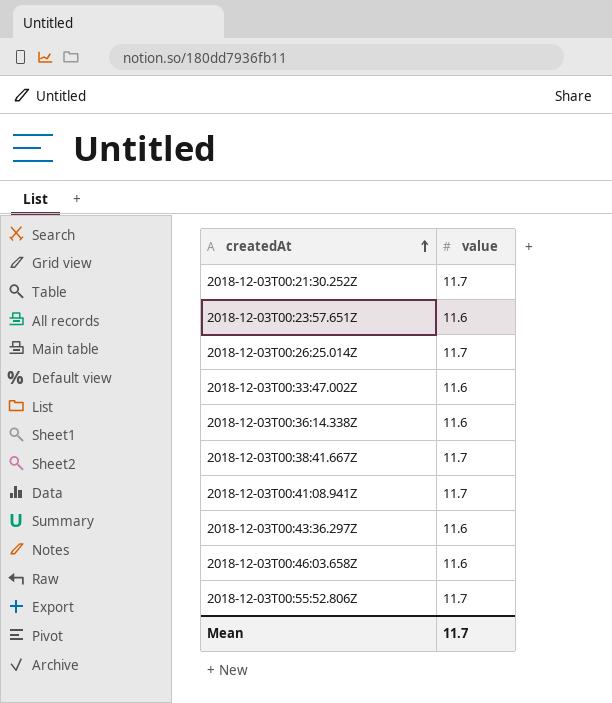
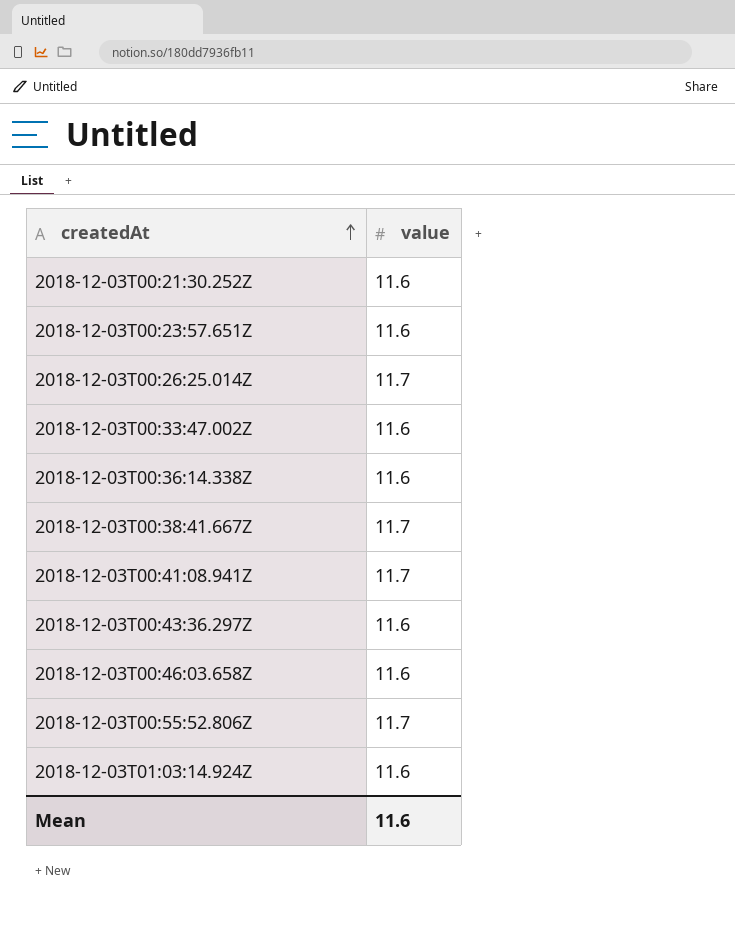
2018-12-03T00:21:30.252Z | value: 11.7 -> 11.6
row 2018-12-03T01:03:14.924Z: none -> 11.6
Mean | value: 11.7 -> 11.6

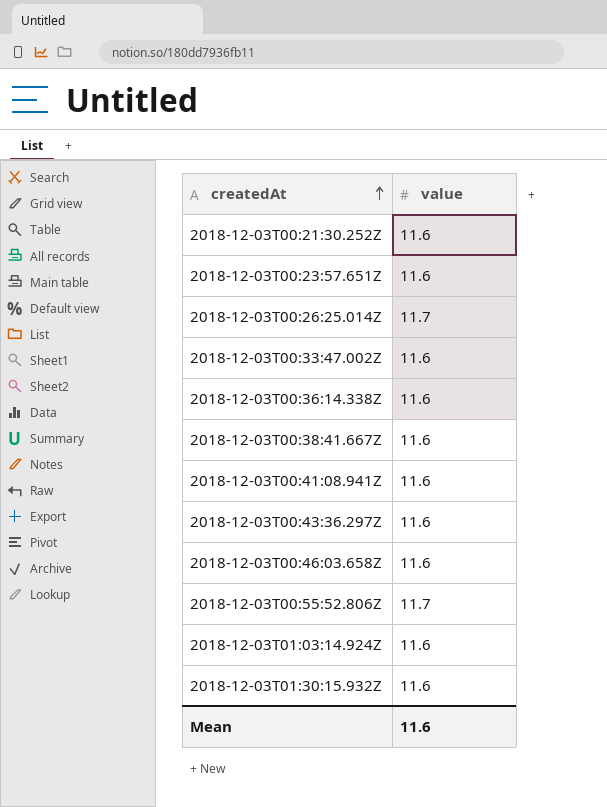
2018-12-03T00:38:41.667Z | value: 11.7 -> 11.6
2018-12-03T00:41:08.941Z | value: 11.7 -> 11.6
row 2018-12-03T01:30:15.932Z: none -> 11.6

